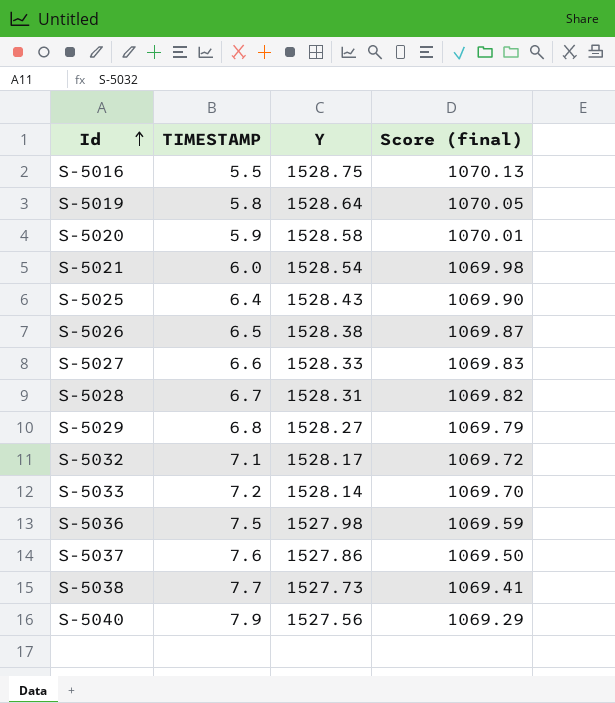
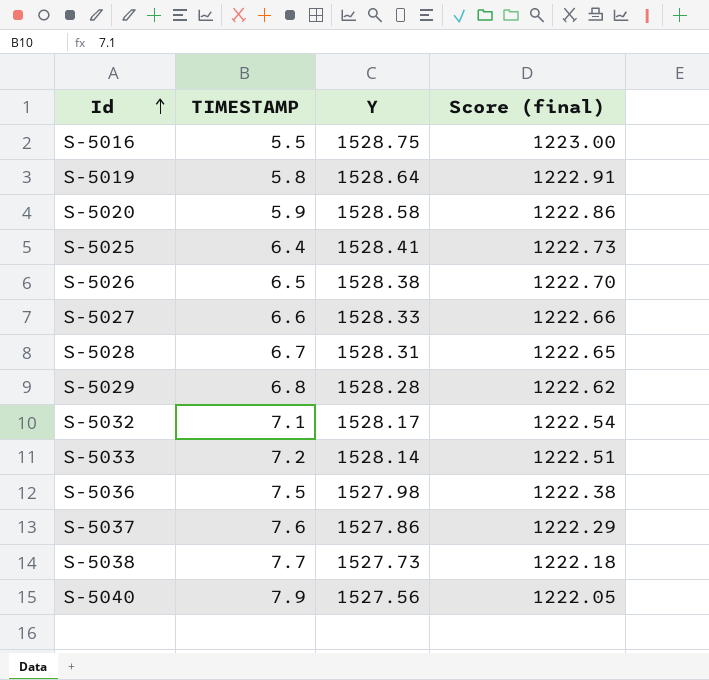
column Score (final) | formula: [Y] * 0.7 -> [Y] * 0.8
row S-5021: 6.0 | 1528.54 | 1069.98 -> none
S-5025 | Y: 1528.43 -> 1528.41
S-5029 | Y: 1528.27 -> 1528.28

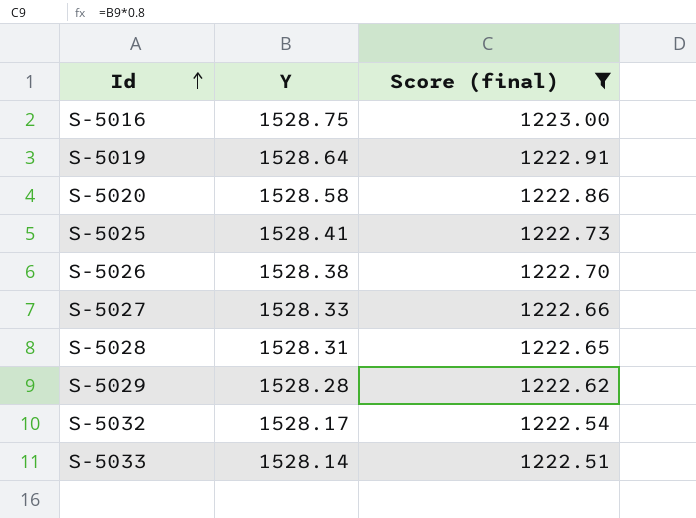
filter: none -> Score (final) >= 1222.51
column TIMESTAMP | position: 2 -> none

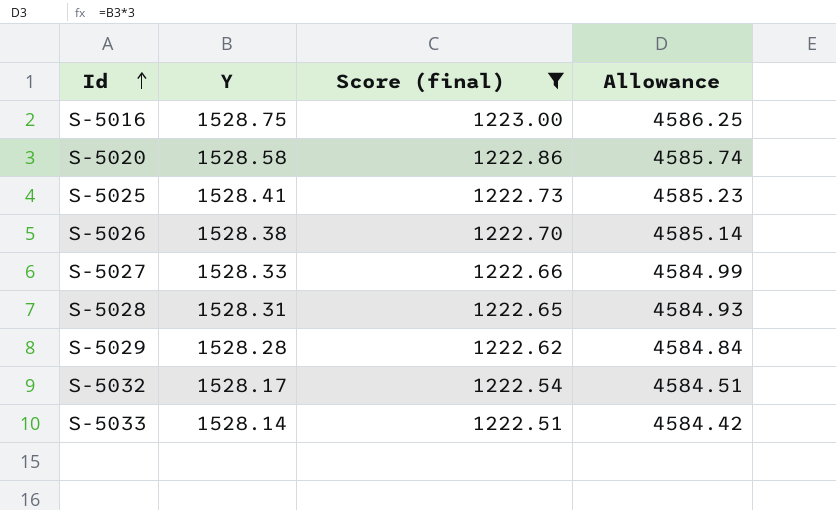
column Allowance | formula: none -> [Y] * 3
row S-5019: 1528.64 | 1222.91 -> none

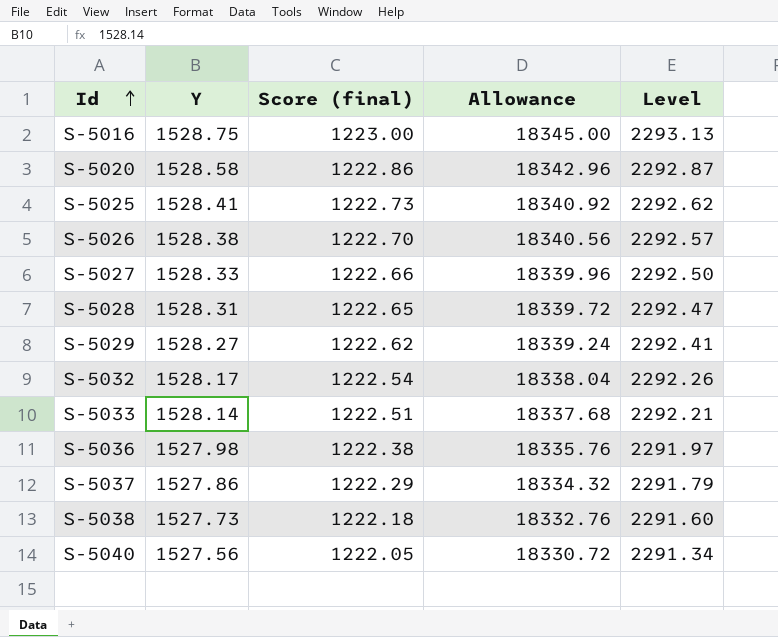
filter: Score (final) >= 1222.51 -> none
column Allowance | formula: [Y] * 3 -> [Y] * 12
column Level | formula: none -> [Y] * 1.5
S-5029 | Y: 1528.28 -> 1528.27

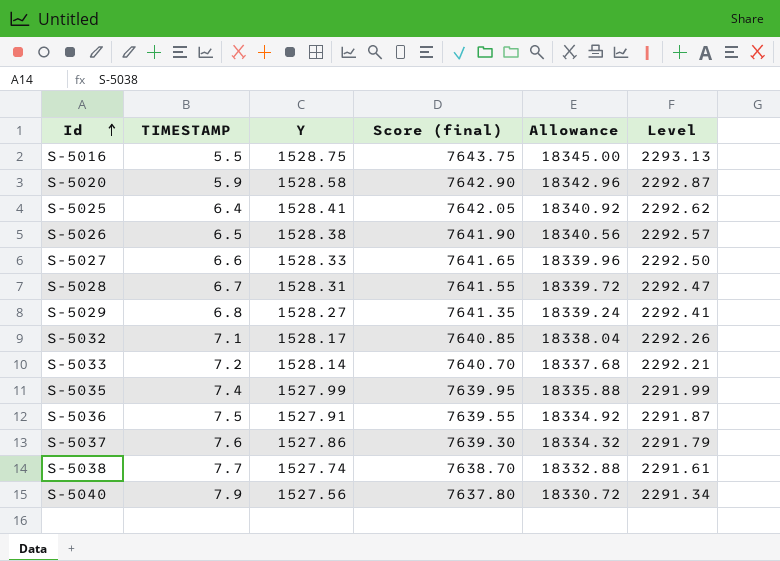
column TIMESTAMP | position: none -> 2
column Score (final) | formula: [Y] * 0.8 -> [Y] * 5
row S-5035: none -> 7.4 | 1527.99 | 7639.95 | 18335.88 | 2291.99
S-5036 | Y: 1527.98 -> 1527.91
S-5036 | Allowance: 18335.76 -> 18334.92
S-5036 | Level: 2291.97 -> 2291.87
S-5038 | Y: 1527.73 -> 1527.74
S-5038 | Allowance: 18332.76 -> 18332.88
S-5038 | Level: 2291.60 -> 2291.61

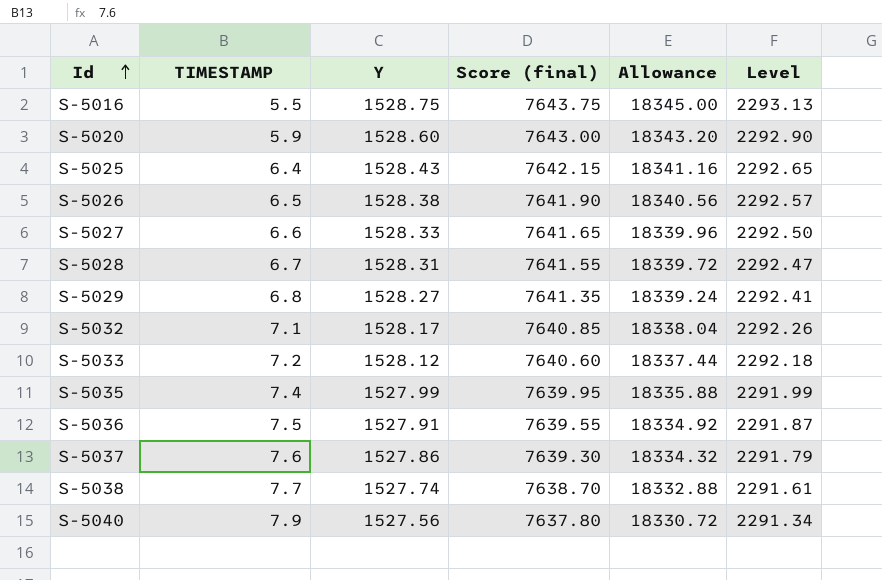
S-5020 | Y: 1528.58 -> 1528.60
S-5020 | Score (final): 7642.90 -> 7643.00
S-5020 | Allowance: 18342.96 -> 18343.20
S-5020 | Level: 2292.87 -> 2292.90
S-5025 | Y: 1528.41 -> 1528.43
S-5025 | Score (final): 7642.05 -> 7642.15
S-5025 | Allowance: 18340.92 -> 18341.16
S-5025 | Level: 2292.62 -> 2292.65
S-5033 | Y: 1528.14 -> 1528.12
S-5033 | Score (final): 7640.70 -> 7640.60
S-5033 | Allowance: 18337.68 -> 18337.44
S-5033 | Level: 2292.21 -> 2292.18

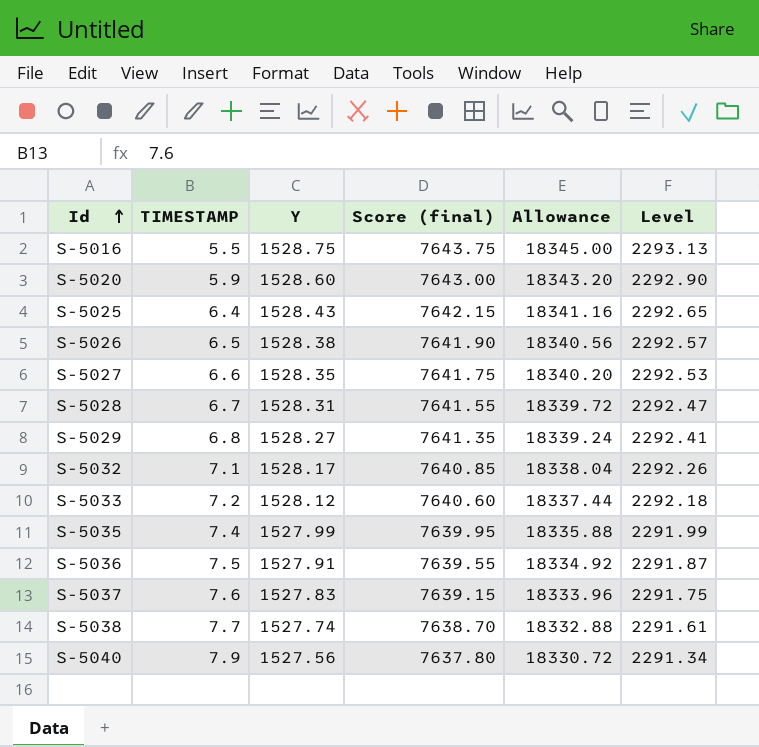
S-5027 | Y: 1528.33 -> 1528.35
S-5027 | Score (final): 7641.65 -> 7641.75
S-5027 | Allowance: 18339.96 -> 18340.20
S-5027 | Level: 2292.50 -> 2292.53
S-5037 | Y: 1527.86 -> 1527.83
S-5037 | Score (final): 7639.30 -> 7639.15
S-5037 | Allowance: 18334.32 -> 18333.96
S-5037 | Level: 2291.79 -> 2291.75

